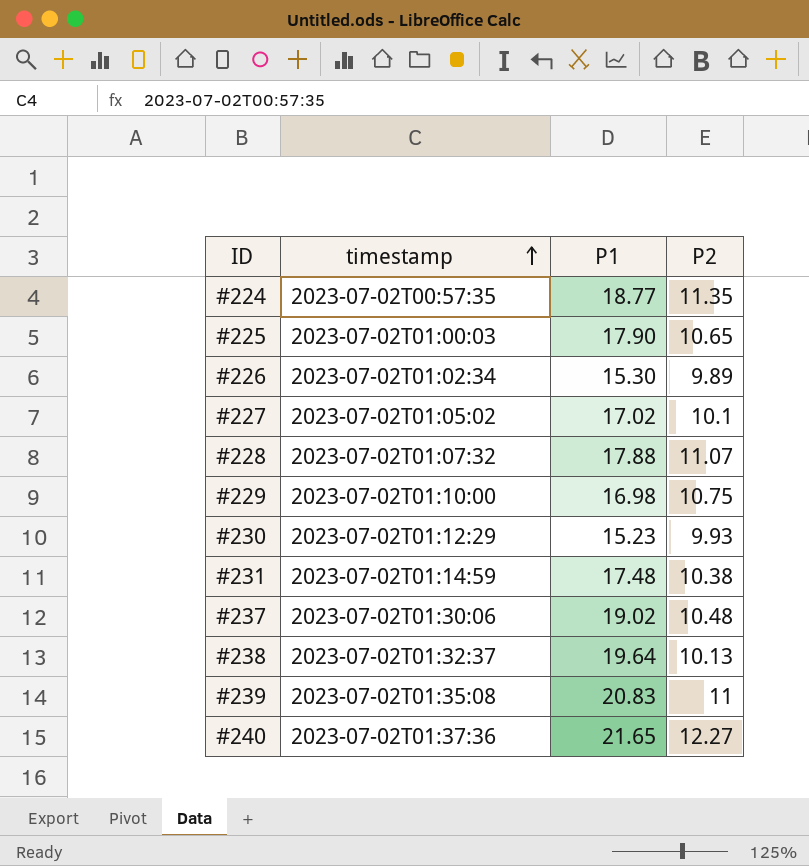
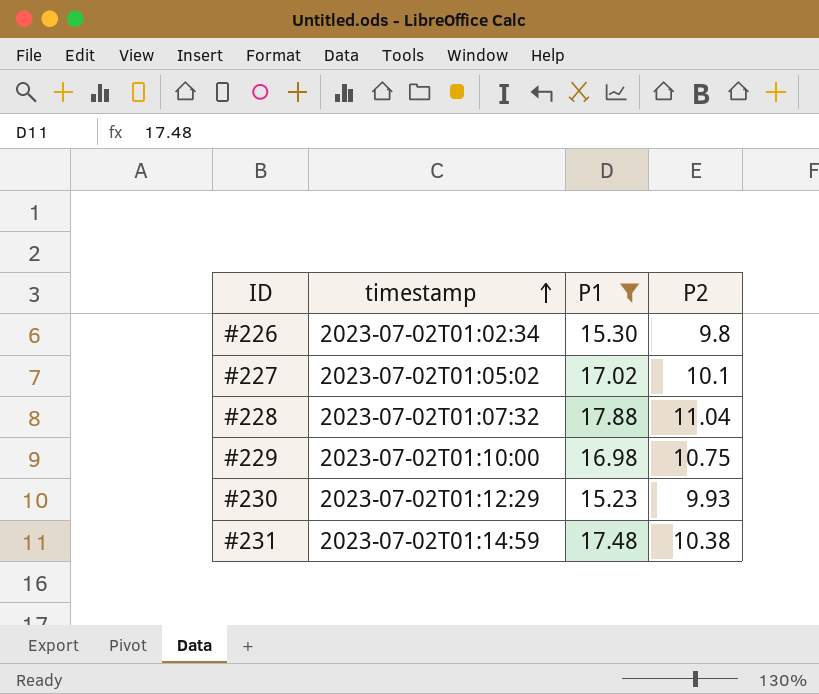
filter: none -> P1 <= 17.88
#226 | P2: 9.89 -> 9.8
#228 | P2: 11.07 -> 11.04

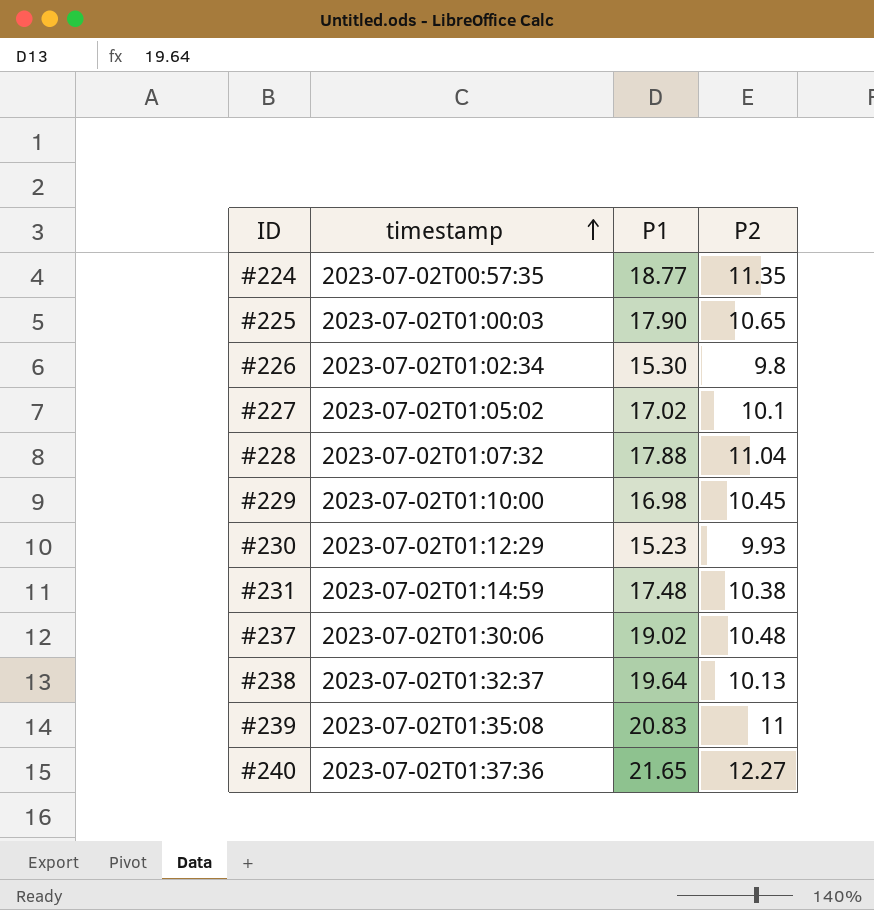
filter: P1 <= 17.88 -> none
#229 | P2: 10.75 -> 10.45

